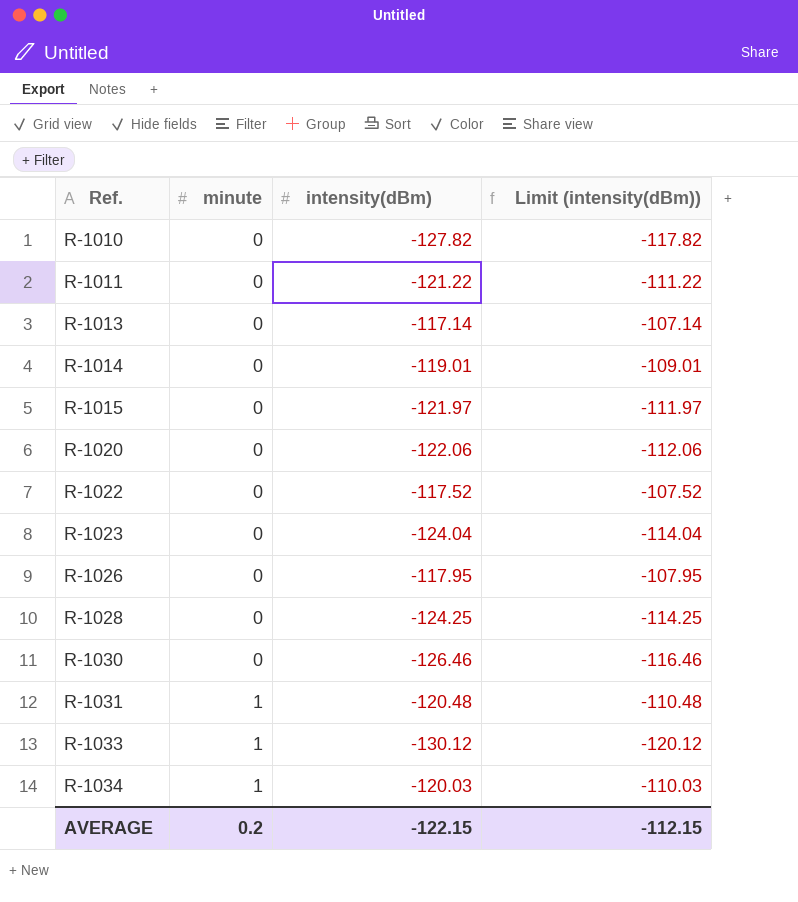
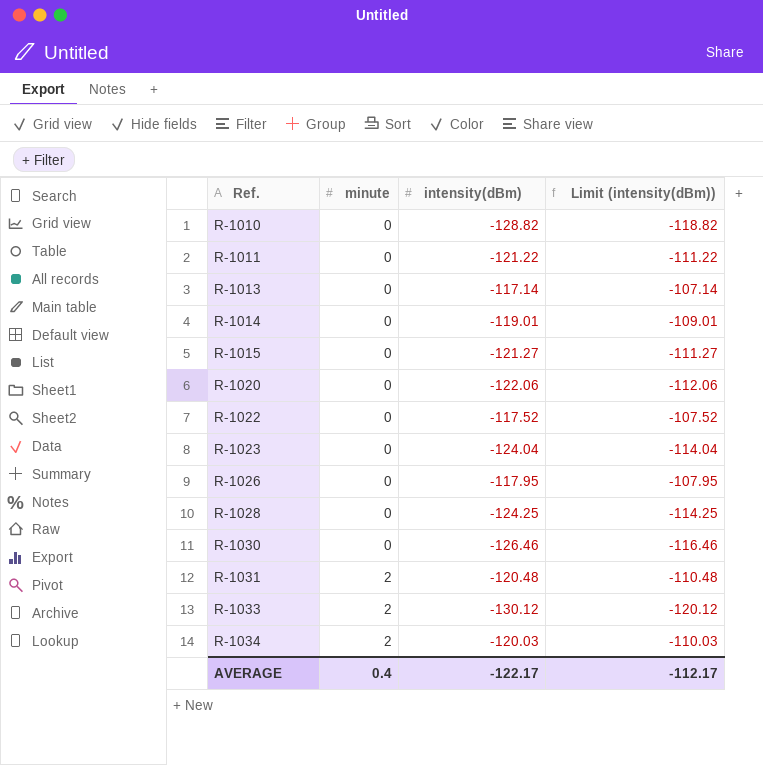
R-1010 | intensity(dBm): -127.82 -> -128.82
R-1010 | Limit (intensity(dBm)): -117.82 -> -118.82
R-1015 | intensity(dBm): -121.97 -> -121.27
R-1015 | Limit (intensity(dBm)): -111.97 -> -111.27
R-1031 | minute: 1 -> 2
R-1033 | minute: 1 -> 2
R-1034 | minute: 1 -> 2
AVERAGE | minute: 0.2 -> 0.4
AVERAGE | intensity(dBm): -122.15 -> -122.17
AVERAGE | Limit (intensity(dBm)): -112.15 -> -112.17

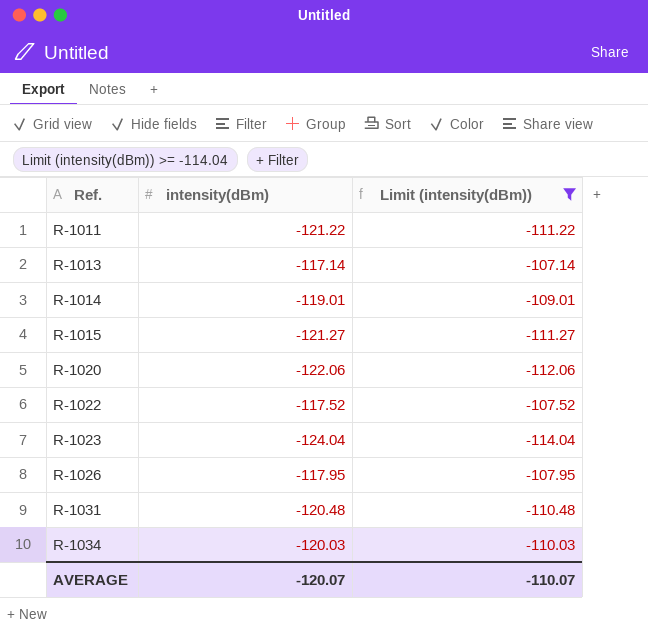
filter: none -> Limit (intensity(dBm)) >= -114.04
column minute | position: 2 -> none
AVERAGE | intensity(dBm): -122.17 -> -120.07
AVERAGE | Limit (intensity(dBm)): -112.17 -> -110.07

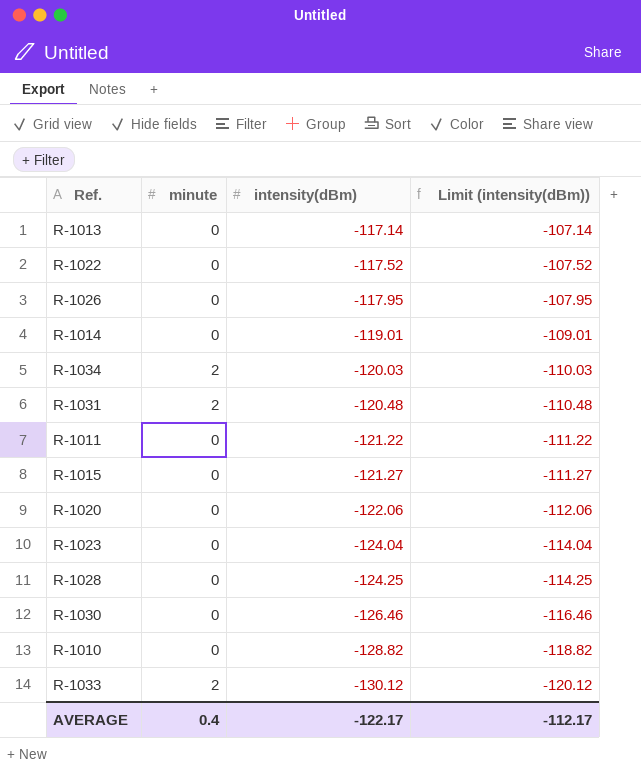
filter: Limit (intensity(dBm)) >= -114.04 -> none
row order: Ref. ascending -> intensity(dBm) descending
column minute | position: none -> 2
AVERAGE | intensity(dBm): -120.07 -> -122.17
AVERAGE | Limit (intensity(dBm)): -110.07 -> -112.17

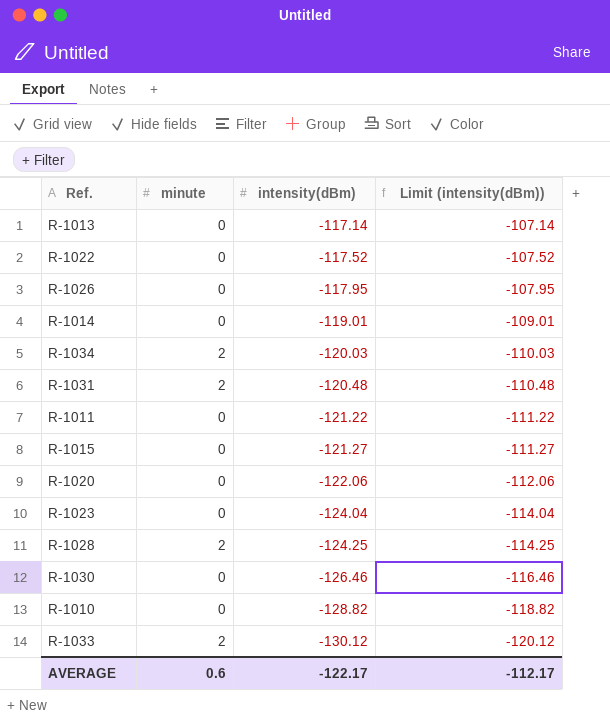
R-1028 | minute: 0 -> 2
AVERAGE | minute: 0.4 -> 0.6

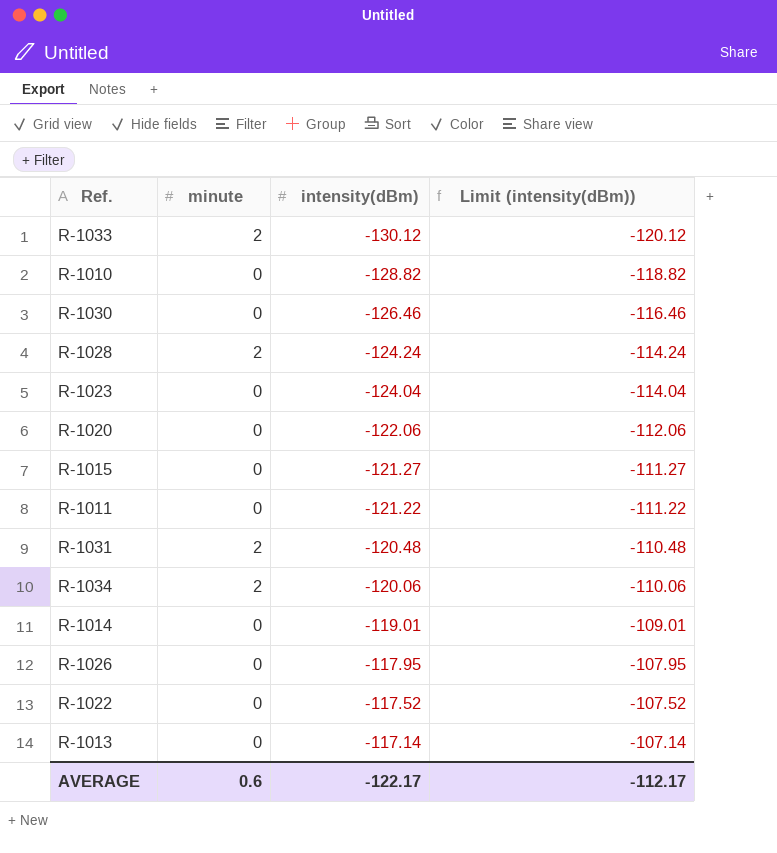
row order: intensity(dBm) descending -> intensity(dBm) ascending
R-1028 | intensity(dBm): -124.25 -> -124.24
R-1028 | Limit (intensity(dBm)): -114.25 -> -114.24
R-1034 | intensity(dBm): -120.03 -> -120.06
R-1034 | Limit (intensity(dBm)): -110.03 -> -110.06

